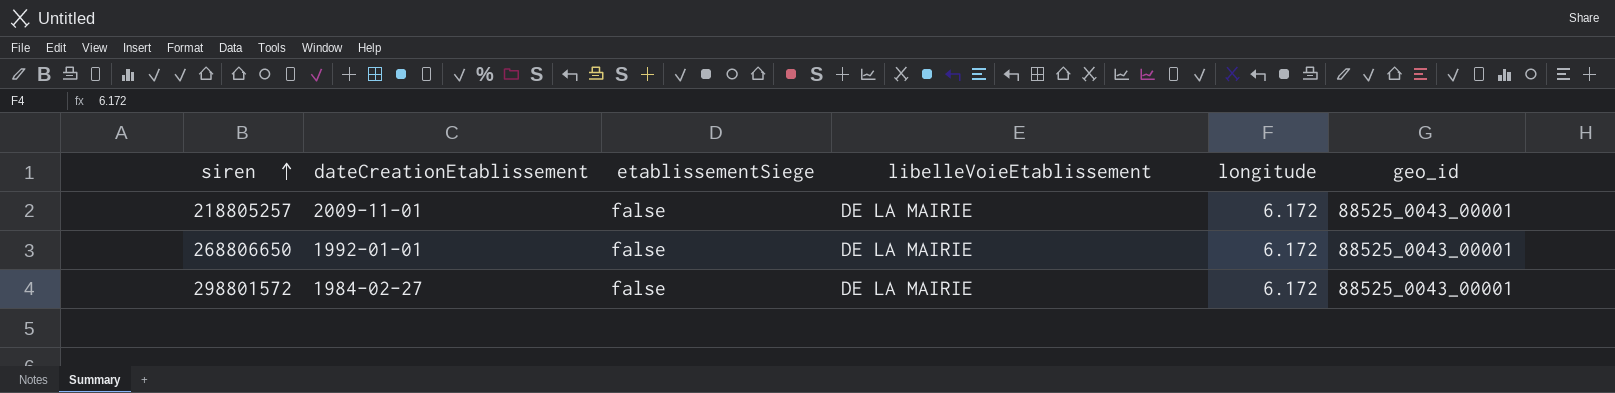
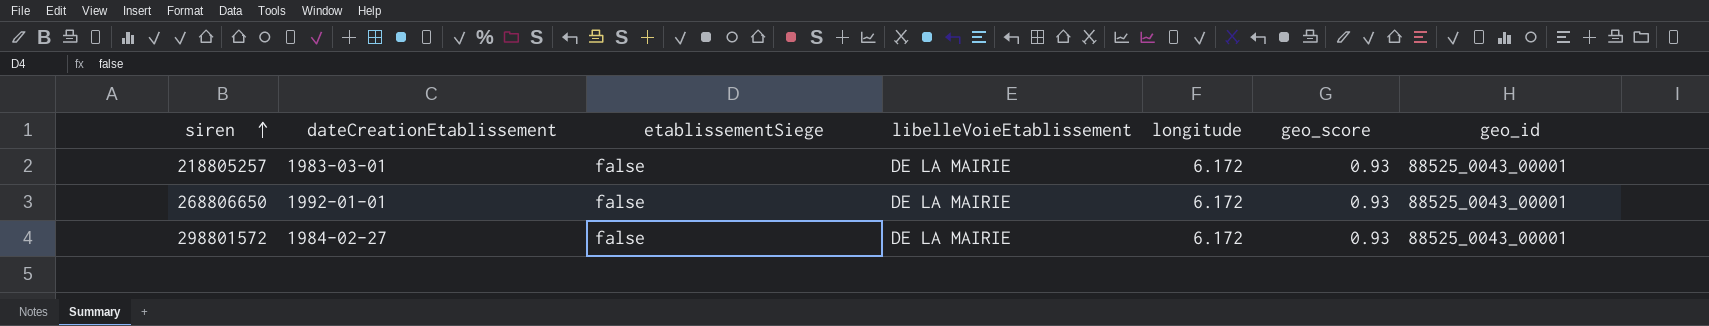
column geo_score | position: none -> 6
218805257 | dateCreationEtablissement: 2009-11-01 -> 1983-03-01

